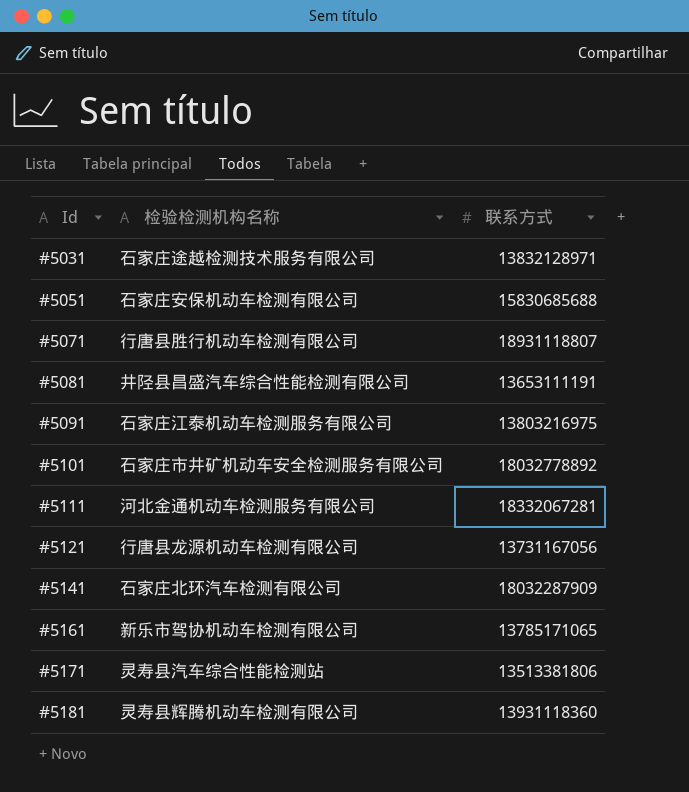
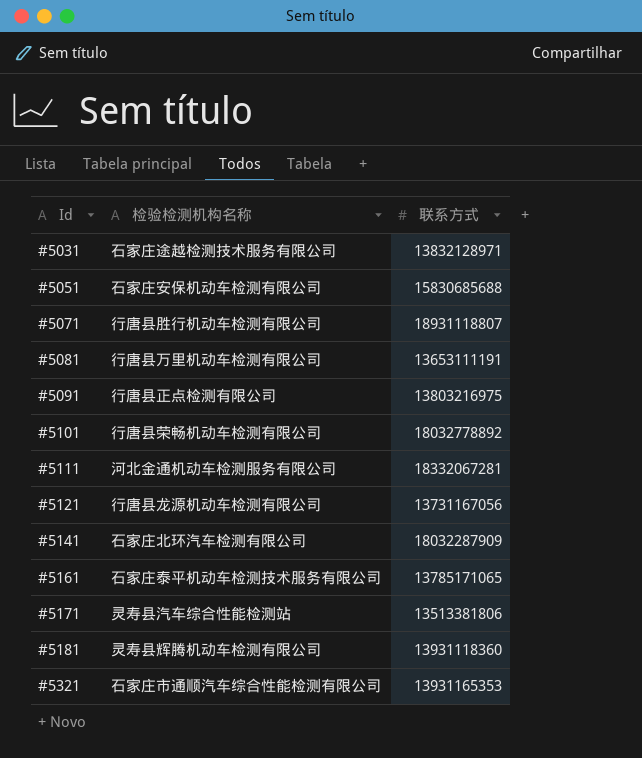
#5081 | 检验检测机构名称: 井陉县昌盛汽车综合性能检测有限公司 -> 行唐县万里机动车检测有限公司
#5091 | 检验检测机构名称: 石家庄江泰机动车检测服务有限公司 -> 行唐县正点检测有限公司
#5101 | 检验检测机构名称: 石家庄市井矿机动车安全检测服务有限公司 -> 行唐县荣畅机动车检测有限公司
#5161 | 检验检测机构名称: 新乐市驾协机动车检测有限公司 -> 石家庄泰平机动车检测技术服务有限公司
row #5321: none -> 石家庄市通顺汽车综合性能检测有限公司 | 13931165353

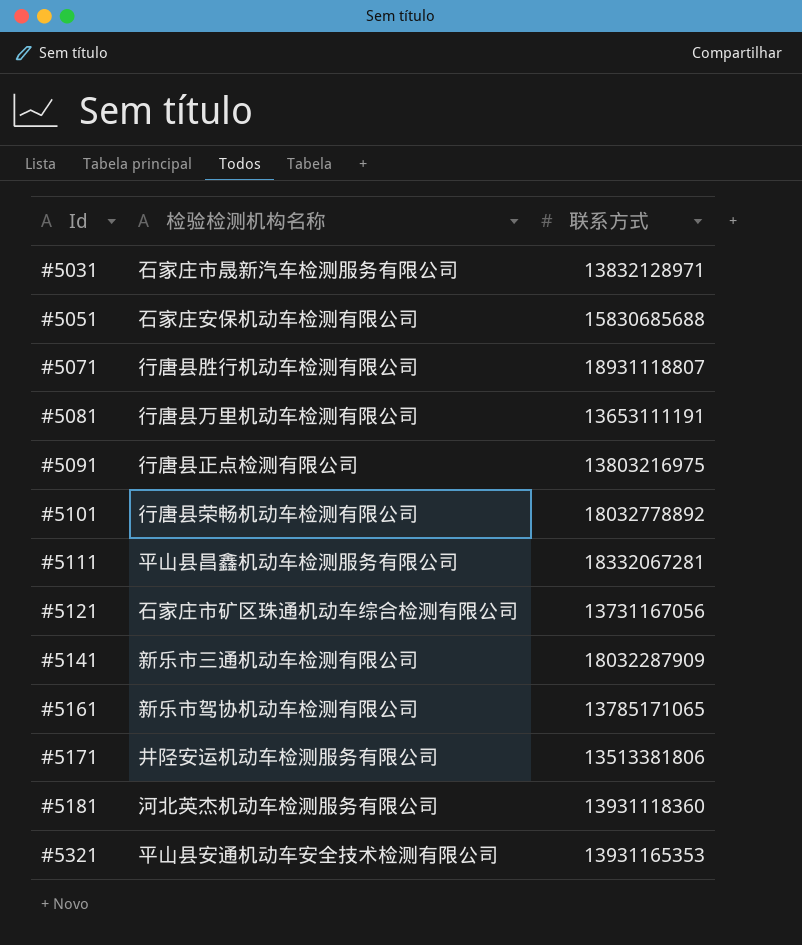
#5031 | 检验检测机构名称: 石家庄途越检测技术服务有限公司 -> 石家庄市晟新汽车检测服务有限公司
#5111 | 检验检测机构名称: 河北金通机动车检测服务有限公司 -> 平山县昌鑫机动车检测服务有限公司
#5121 | 检验检测机构名称: 行唐县龙源机动车检测有限公司 -> 石家庄市矿区珠通机动车综合检测有限公司
#5141 | 检验检测机构名称: 石家庄北环汽车检测有限公司 -> 新乐市三通机动车检测有限公司
#5161 | 检验检测机构名称: 石家庄泰平机动车检测技术服务有限公司 -> 新乐市驾协机动车检测有限公司
#5171 | 检验检测机构名称: 灵寿县汽车综合性能检测站 -> 井陉安运机动车检测服务有限公司
#5181 | 检验检测机构名称: 灵寿县辉腾机动车检测有限公司 -> 河北英杰机动车检测服务有限公司
#5321 | 检验检测机构名称: 石家庄市通顺汽车综合性能检测有限公司 -> 平山县安通机动车安全技术检测有限公司

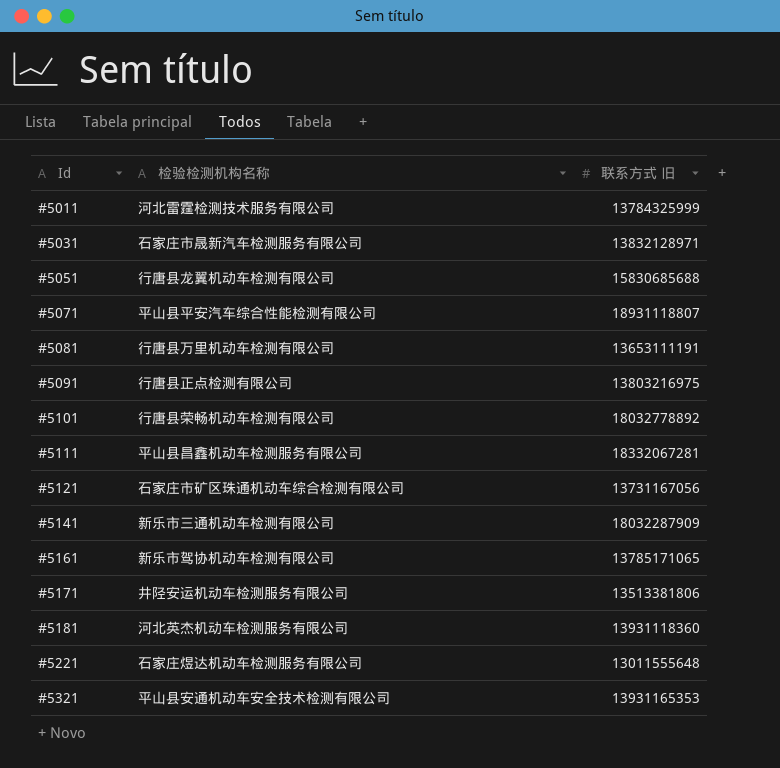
column name: 联系方式 -> 联系方式 旧
row #5011: none -> 河北雷霆检测技术服务有限公司 | 13784325999
#5051 | 检验检测机构名称: 石家庄安保机动车检测有限公司 -> 行唐县龙翼机动车检测有限公司
#5071 | 检验检测机构名称: 行唐县胜行机动车检测有限公司 -> 平山县平安汽车综合性能检测有限公司
row #5221: none -> 石家庄煜达机动车检测服务有限公司 | 13011555648

